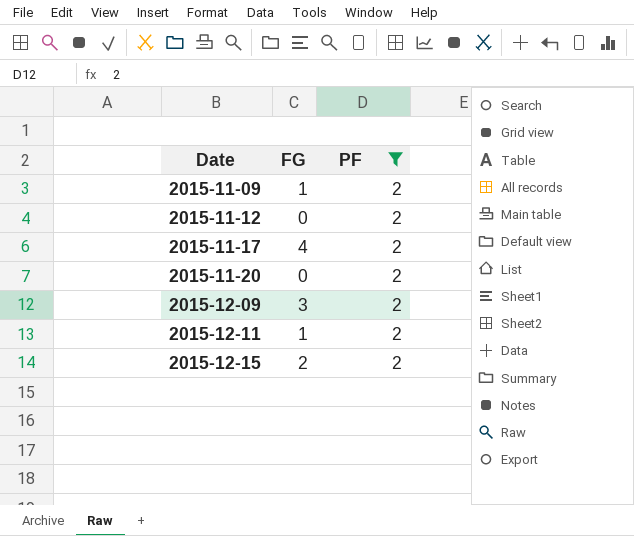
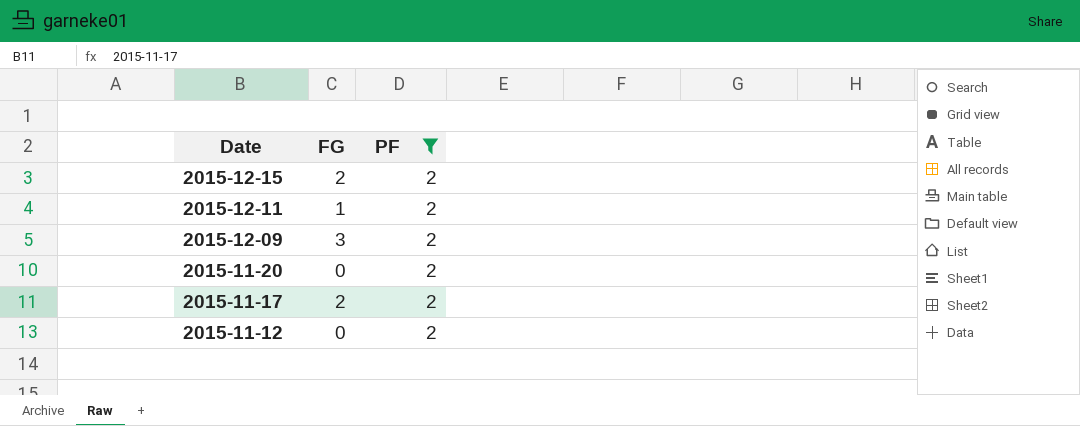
row order: Date ascending -> Date descending
row 2015-11-09: 1 | 2 -> none
2015-11-17 | FG: 4 -> 2

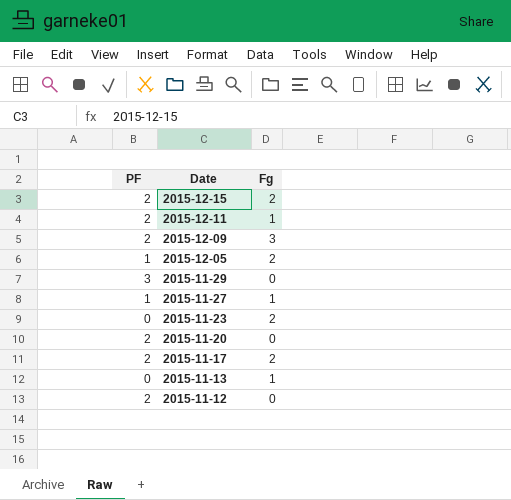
filter: PF = 2 -> none
column PF | position: 3 -> 1
column name: FG -> Fg

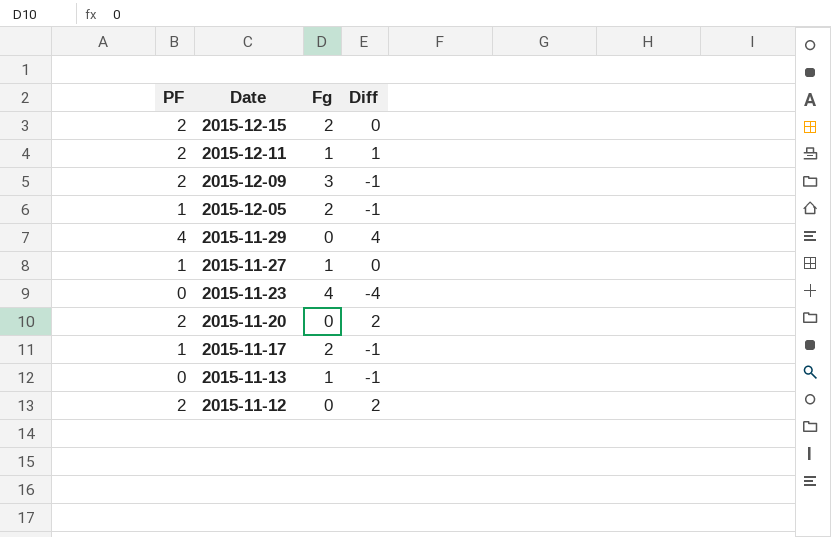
column Diff | formula: none -> [PF] - [Fg]
2015-11-29 | PF: 3 -> 4
2015-11-23 | Fg: 2 -> 4
2015-11-17 | PF: 2 -> 1

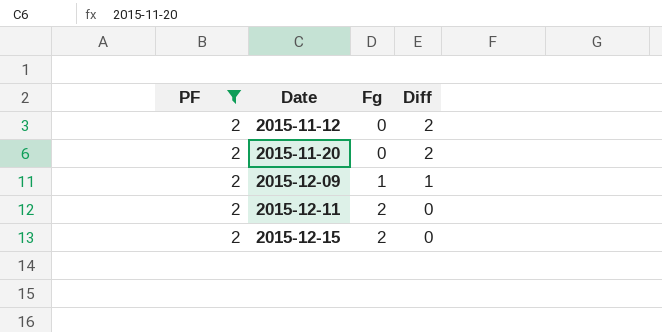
filter: none -> PF = 2
row order: Date descending -> Date ascending
2015-12-09 | Fg: 3 -> 1
2015-12-09 | Diff: -1 -> 1
2015-12-11 | Fg: 1 -> 2
2015-12-11 | Diff: 1 -> 0

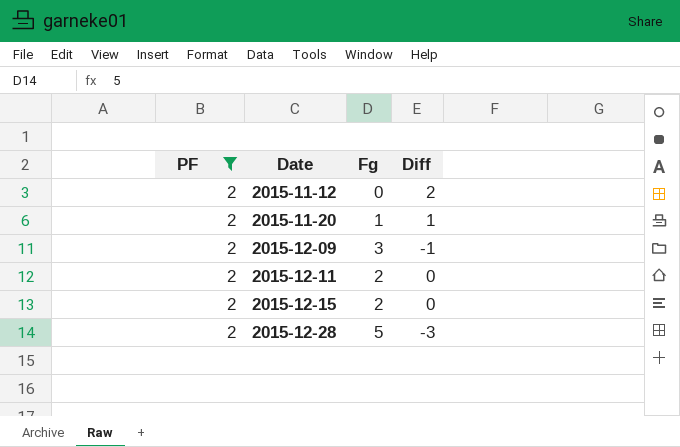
2015-11-20 | Fg: 0 -> 1
2015-11-20 | Diff: 2 -> 1
2015-12-09 | Fg: 1 -> 3
2015-12-09 | Diff: 1 -> -1
row 2015-12-28: none -> 2 | 5 | -3

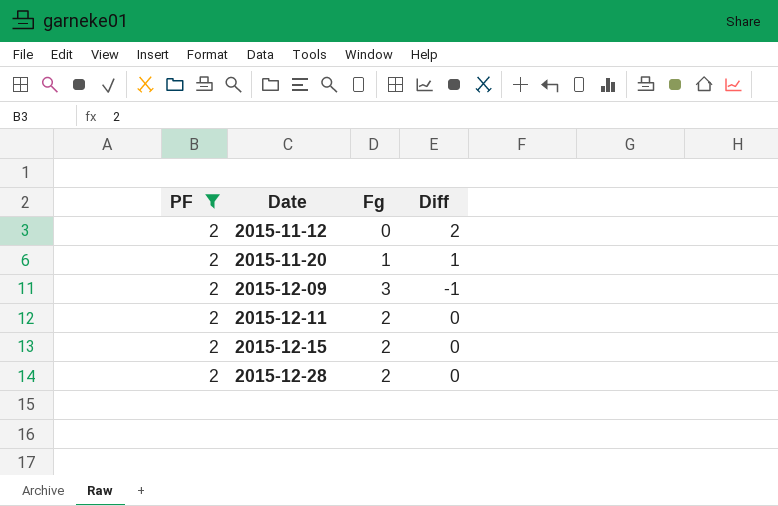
2015-12-28 | Fg: 5 -> 2
2015-12-28 | Diff: -3 -> 0

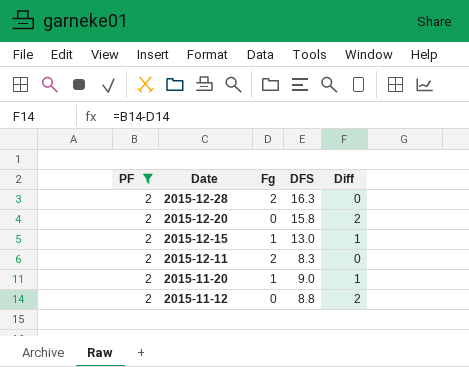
row order: Date ascending -> Date descending
column DFS | position: none -> 4
row 2015-12-09: 2 | 3 | -1 -> none
row 2015-12-20: none -> 2 | 0 | 15.8 | 2
2015-12-15 | Fg: 2 -> 1
2015-12-15 | Diff: 0 -> 1

